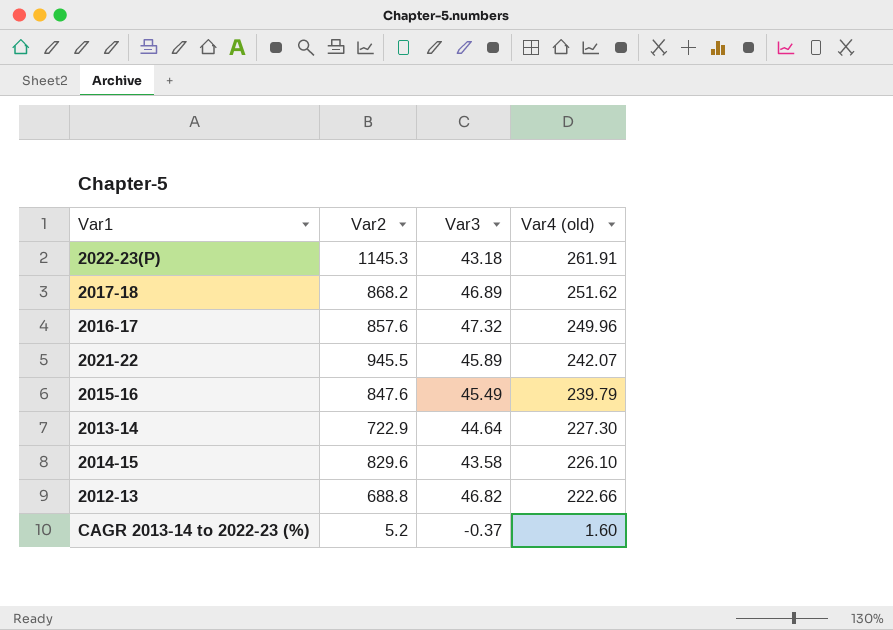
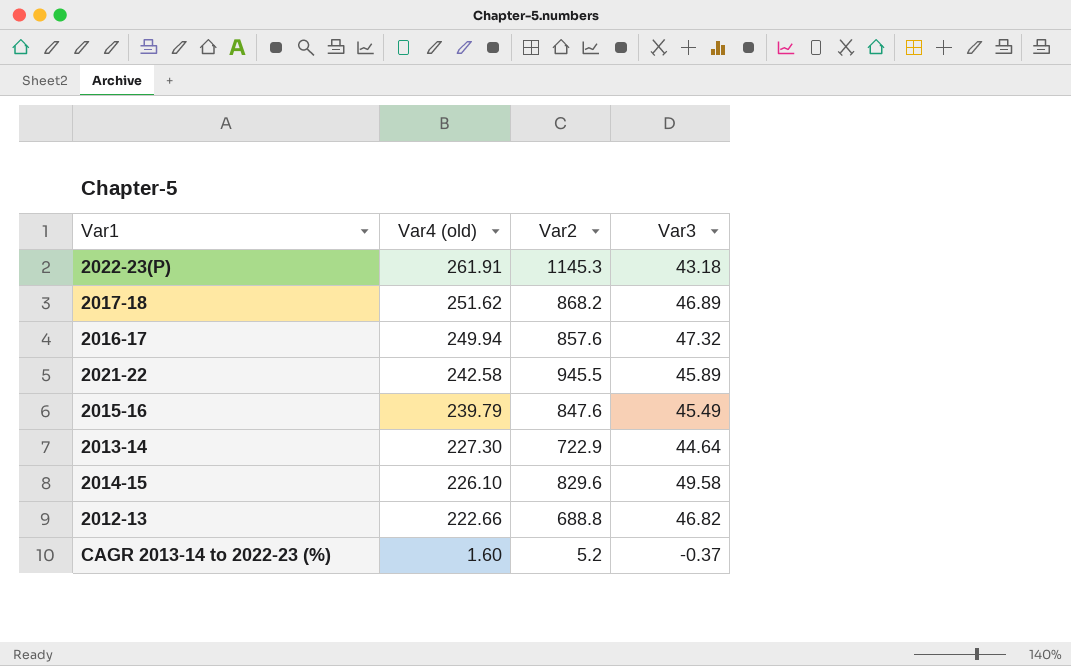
column Var4 (old) | position: 4 -> 2
2016-17 | Var4 (old): 249.96 -> 249.94
2021-22 | Var4 (old): 242.07 -> 242.58
2014-15 | Var3: 43.58 -> 49.58

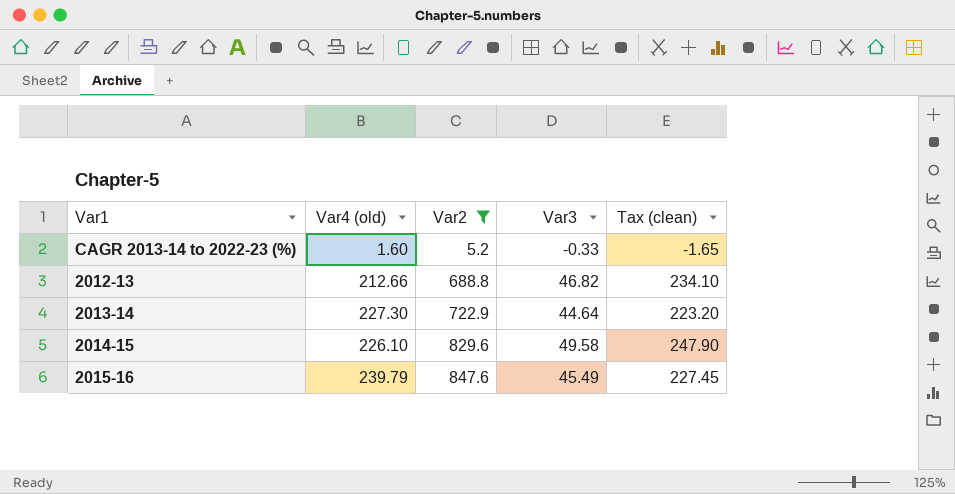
filter: none -> Var2 <= 847.6
row order: Var4 (old) descending -> Var2 ascending
column Tax (clean) | formula: none -> [Var3] * 5
CAGR 2013-14 to 2022-23 (%) | Var3: -0.37 -> -0.33
2012-13 | Var4 (old): 222.66 -> 212.66

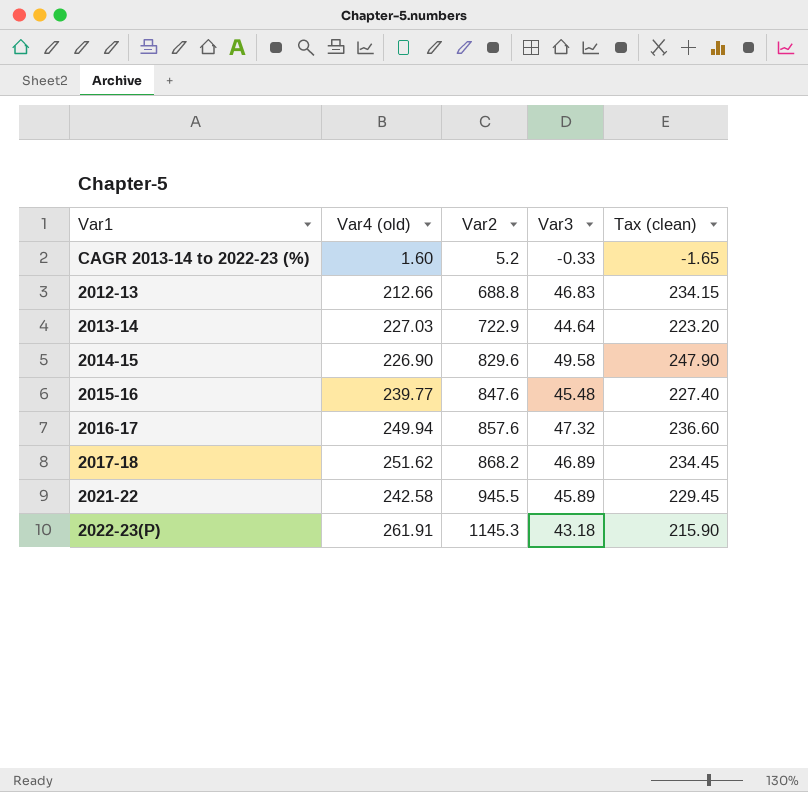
filter: Var2 <= 847.6 -> none
2012-13 | Var3: 46.82 -> 46.83
2012-13 | Tax (clean): 234.10 -> 234.15
2013-14 | Var4 (old): 227.30 -> 227.03
2014-15 | Var4 (old): 226.10 -> 226.90
2015-16 | Var4 (old): 239.79 -> 239.77
2015-16 | Var3: 45.49 -> 45.48
2015-16 | Tax (clean): 227.45 -> 227.40

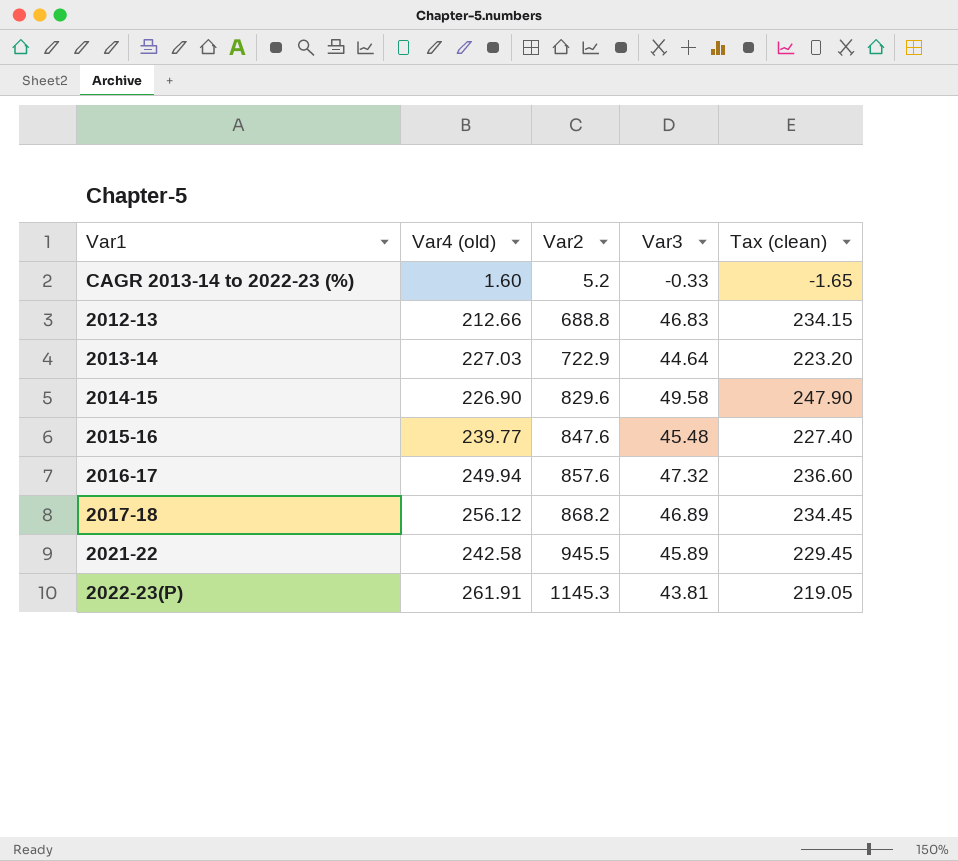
2017-18 | Var4 (old): 251.62 -> 256.12
2022-23(P) | Var3: 43.18 -> 43.81
2022-23(P) | Tax (clean): 215.90 -> 219.05

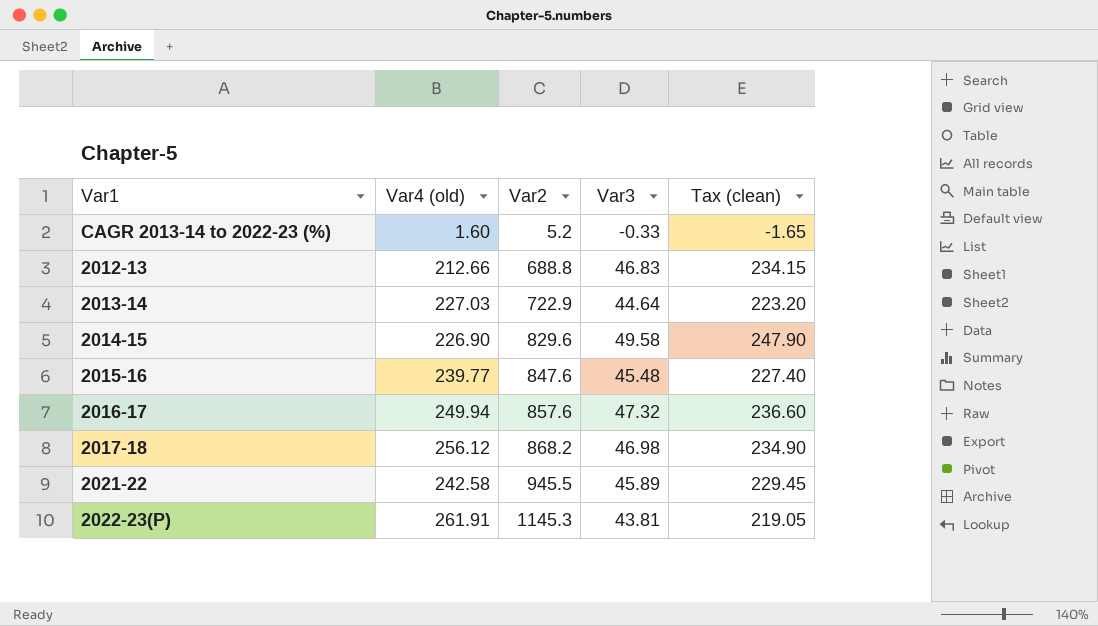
2017-18 | Var3: 46.89 -> 46.98
2017-18 | Tax (clean): 234.45 -> 234.90

